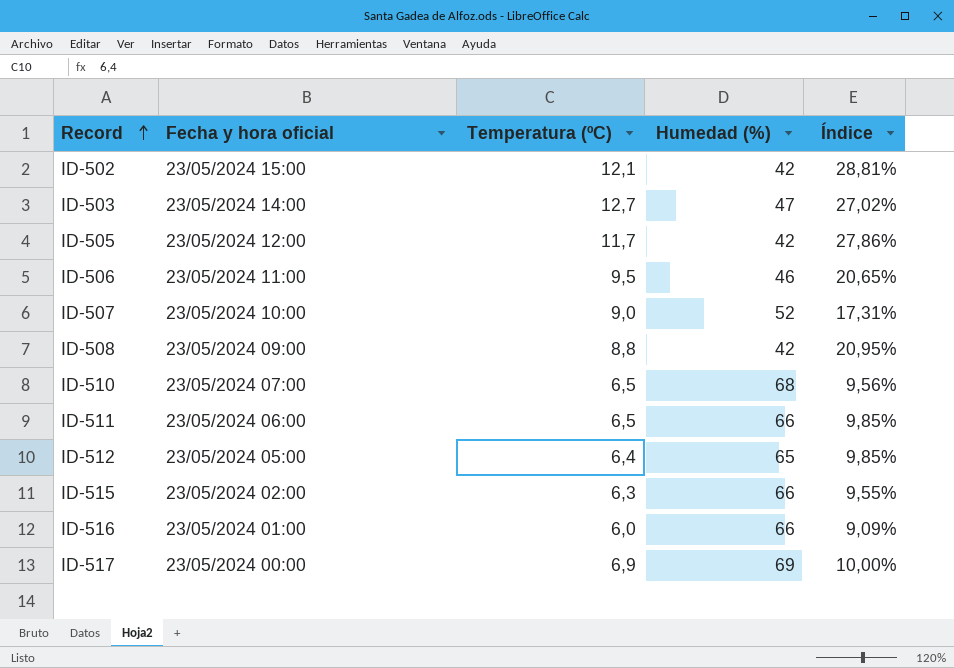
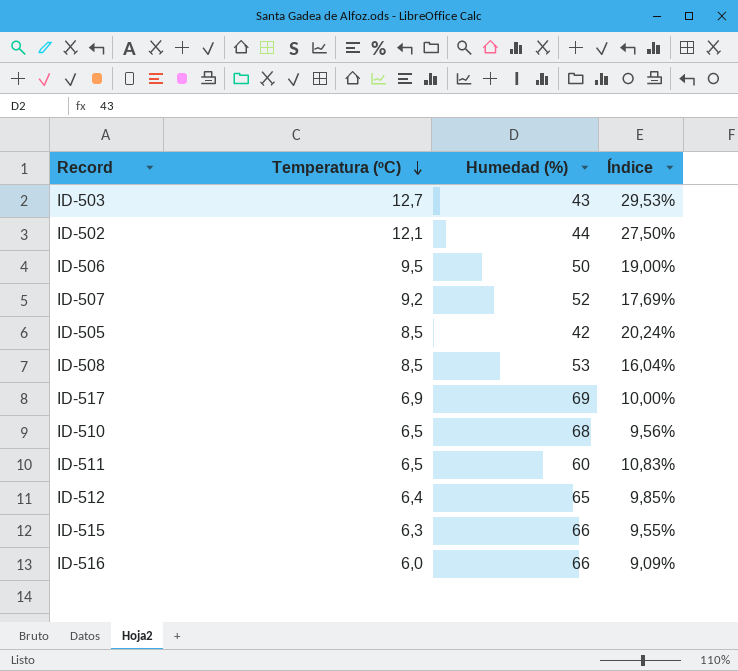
row order: Record ascending -> Temperatura (ºC) descending
column Fecha y hora oficial | position: 2 -> none
ID-503 | Humedad (%): 47 -> 43
ID-503 | Índice: 27,02% -> 29,53%
ID-502 | Humedad (%): 42 -> 44
ID-502 | Índice: 28,81% -> 27,50%
ID-506 | Humedad (%): 46 -> 50
ID-506 | Índice: 20,65% -> 19,00%
ID-507 | Temperatura (ºC): 9,0 -> 9,2
ID-507 | Índice: 17,31% -> 17,69%
ID-505 | Temperatura (ºC): 11,7 -> 8,5
ID-505 | Índice: 27,86% -> 20,24%
ID-508 | Temperatura (ºC): 8,8 -> 8,5
ID-508 | Humedad (%): 42 -> 53
ID-508 | Índice: 20,95% -> 16,04%
ID-511 | Humedad (%): 66 -> 60
ID-511 | Índice: 9,85% -> 10,83%

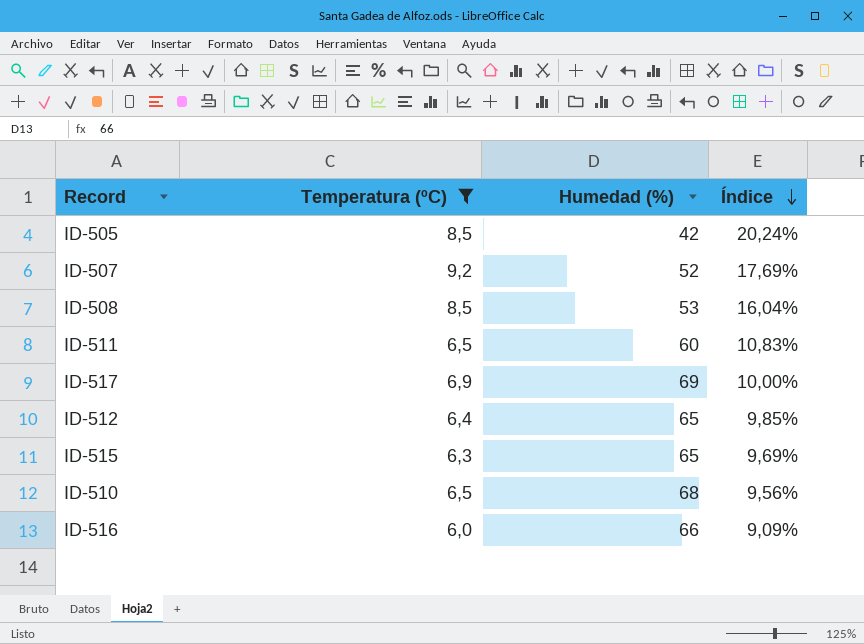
filter: none -> Temperatura (ºC) <= 9,2
row order: Temperatura (ºC) descending -> Índice descending
ID-515 | Humedad (%): 66 -> 65
ID-515 | Índice: 9,55% -> 9,69%

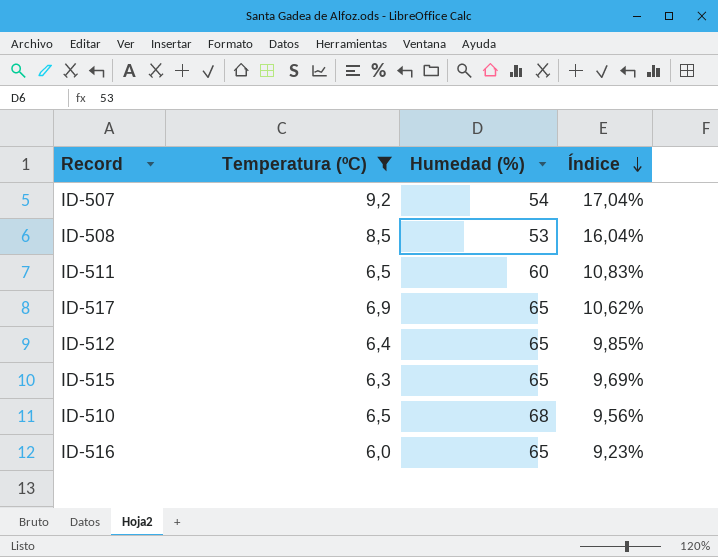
row ID-505: 8,5 | 42 | 20,24% -> none
ID-507 | Humedad (%): 52 -> 54
ID-507 | Índice: 17,69% -> 17,04%
ID-517 | Humedad (%): 69 -> 65
ID-517 | Índice: 10,00% -> 10,62%
ID-516 | Humedad (%): 66 -> 65
ID-516 | Índice: 9,09% -> 9,23%

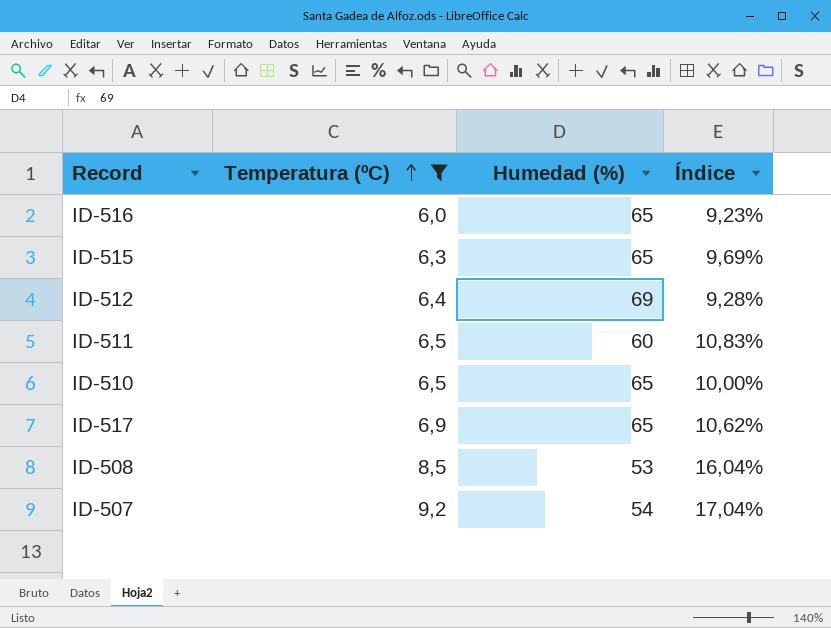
row order: Índice descending -> Temperatura (ºC) ascending
ID-512 | Humedad (%): 65 -> 69
ID-512 | Índice: 9,85% -> 9,28%
ID-510 | Humedad (%): 68 -> 65
ID-510 | Índice: 9,56% -> 10,00%

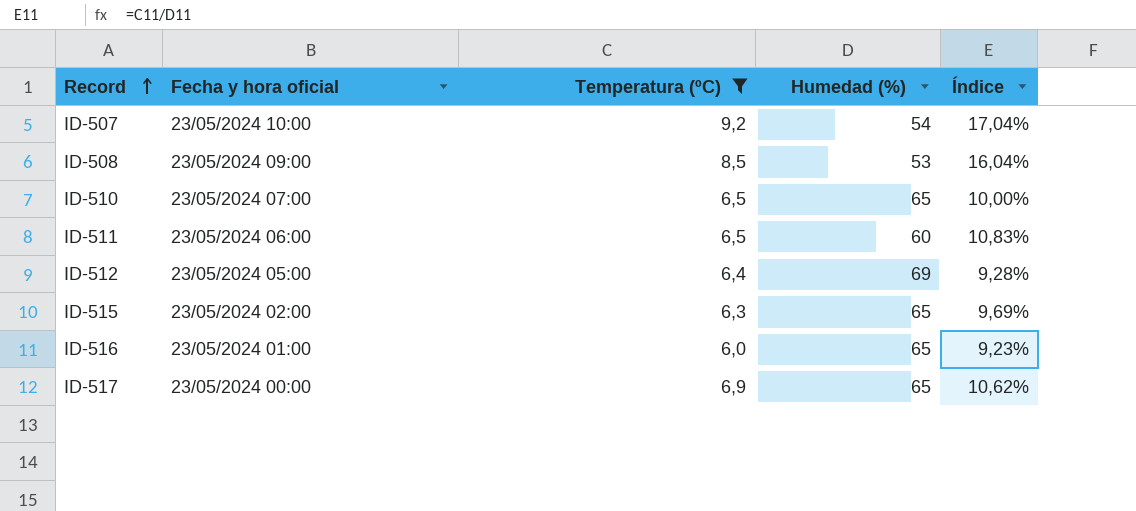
row order: Temperatura (ºC) ascending -> Record ascending
column Fecha y hora oficial | position: none -> 2

